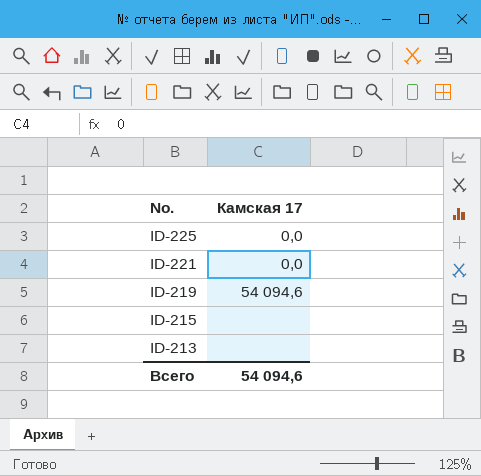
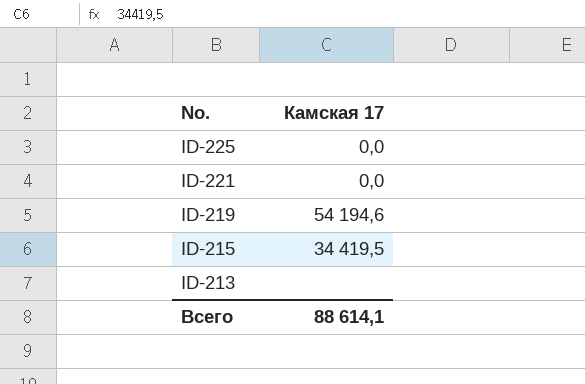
ID-219 | Камская 17: 54 094,6 -> 54 194,6
ID-215 | Камская 17: none -> 34 419,5
Всего | Камская 17: 54 094,6 -> 88 614,1

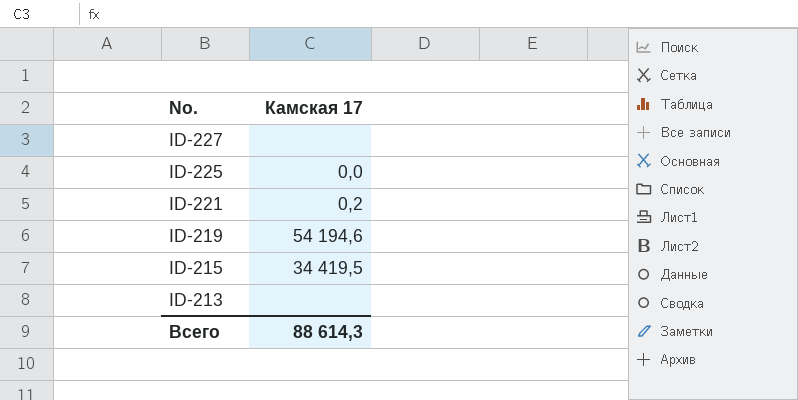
row ID-227: none -> none
ID-221 | Камская 17: 0,0 -> 0,2
Всего | Камская 17: 88 614,1 -> 88 614,3

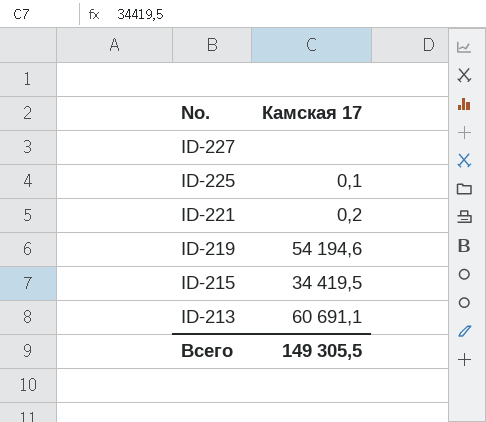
ID-225 | Камская 17: 0,0 -> 0,1
ID-213 | Камская 17: none -> 60 691,1
Всего | Камская 17: 88 614,3 -> 149 305,5

